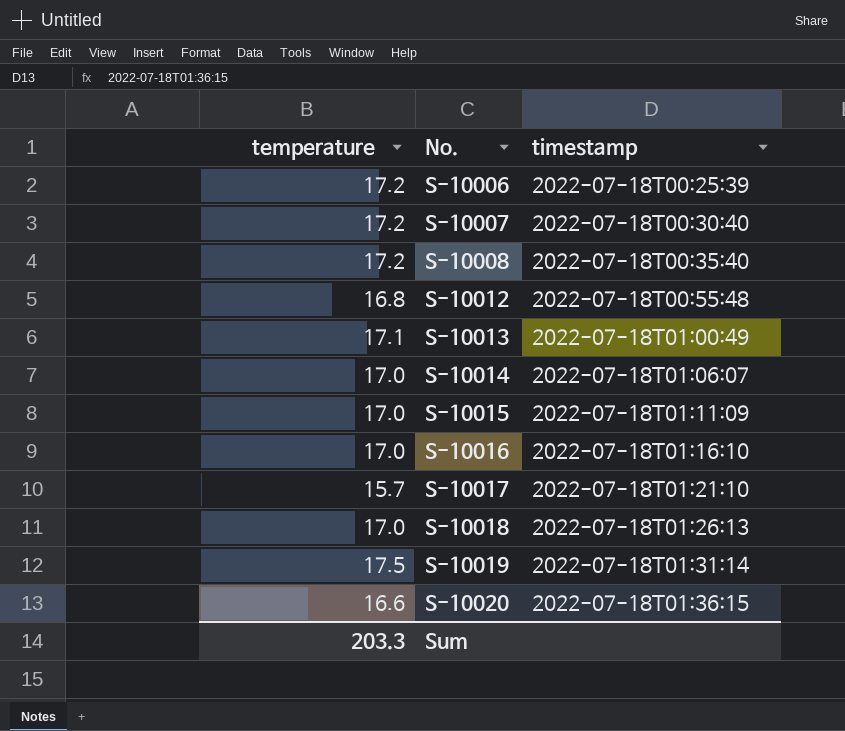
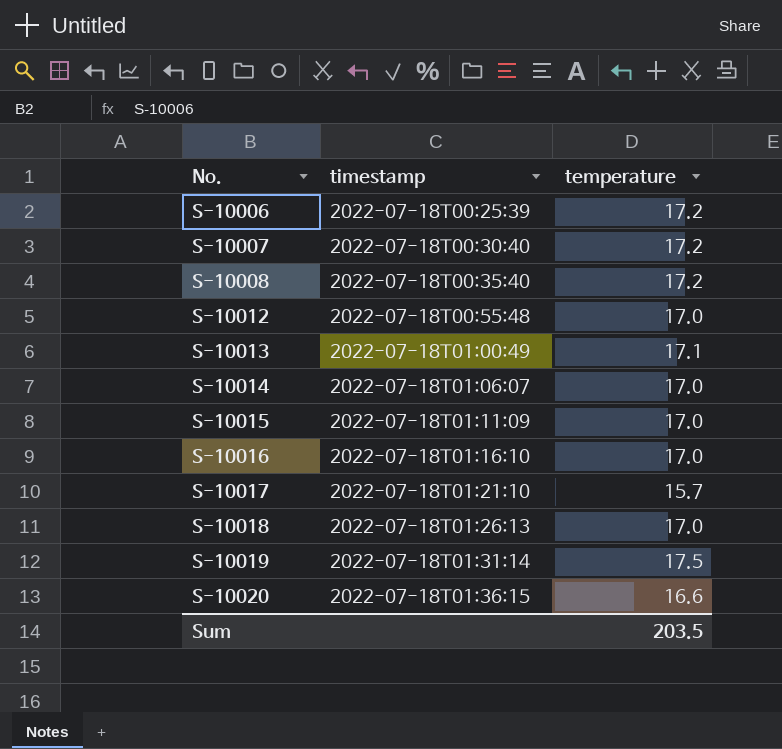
column temperature | position: 1 -> 3
S-10012 | temperature: 16.8 -> 17.0
Sum | temperature: 203.3 -> 203.5

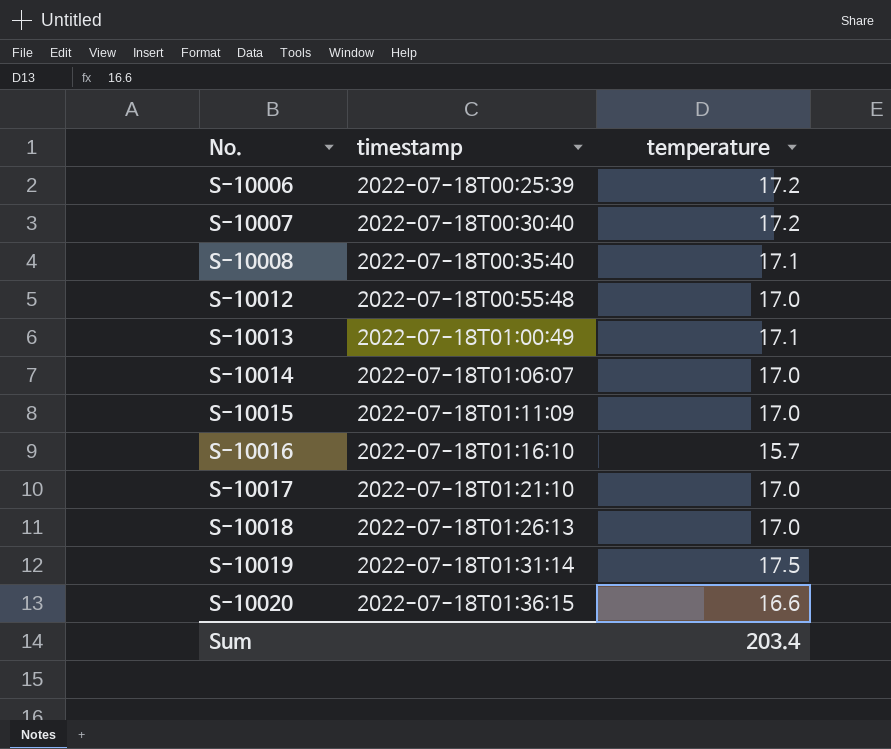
S-10008 | temperature: 17.2 -> 17.1
S-10016 | temperature: 17.0 -> 15.7
S-10017 | temperature: 15.7 -> 17.0
Sum | temperature: 203.5 -> 203.4

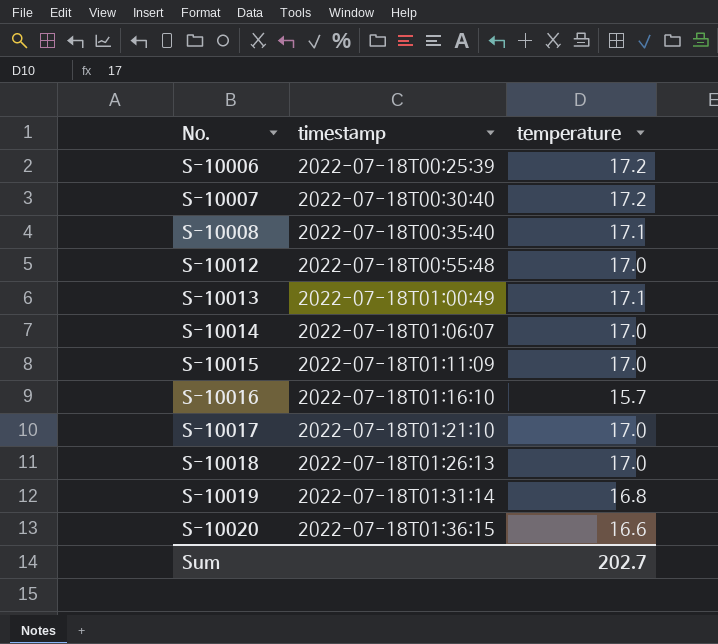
S-10019 | temperature: 17.5 -> 16.8
Sum | temperature: 203.4 -> 202.7

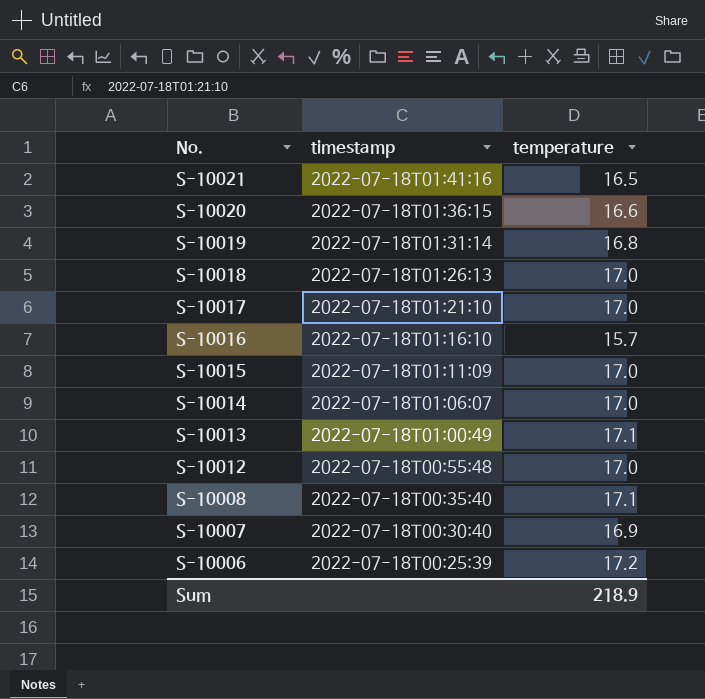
row order: No. ascending -> No. descending
row S-10021: none -> 2022-07-18T01:41:16 | 16.5
S-10007 | temperature: 17.2 -> 16.9
Sum | temperature: 202.7 -> 218.9

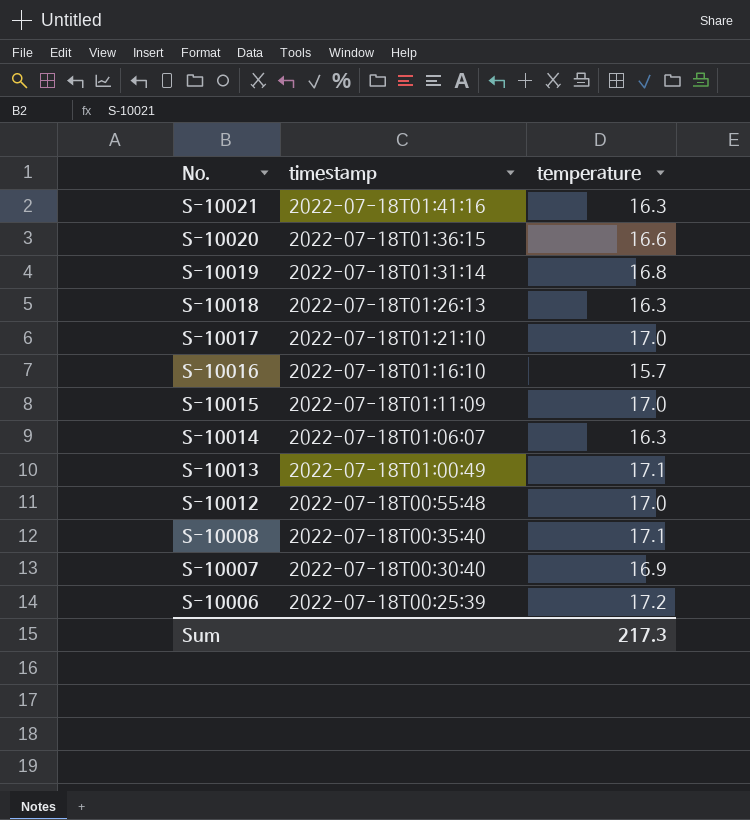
S-10021 | temperature: 16.5 -> 16.3
S-10018 | temperature: 17.0 -> 16.3
S-10014 | temperature: 17.0 -> 16.3
Sum | temperature: 218.9 -> 217.3

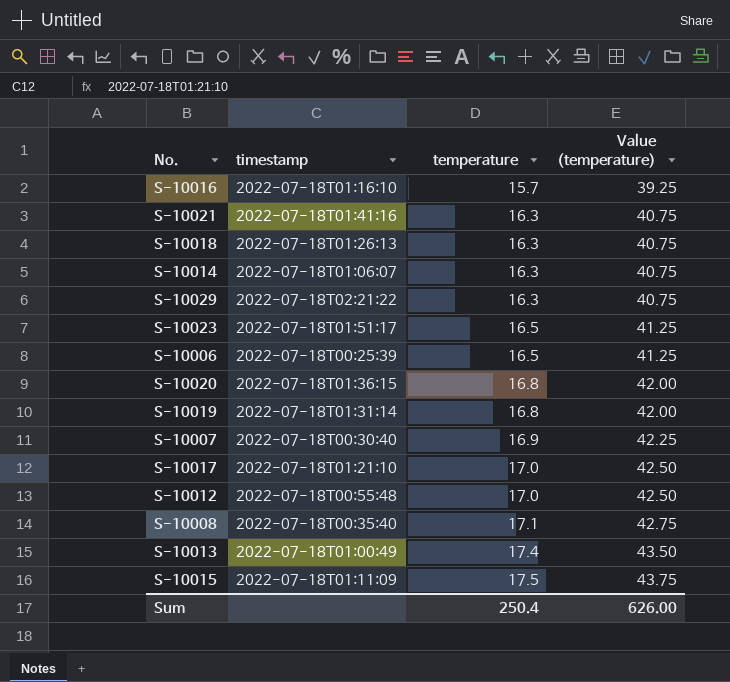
row order: No. descending -> temperature ascending
column Value (temperature) | formula: none -> [temperature] * 2.5
row S-10029: none -> 2022-07-18T02:21:22 | 16.3 | 40.75
row S-10023: none -> 2022-07-18T01:51:17 | 16.5 | 41.25
S-10006 | temperature: 17.2 -> 16.5
S-10020 | temperature: 16.6 -> 16.8
S-10013 | temperature: 17.1 -> 17.4
S-10015 | temperature: 17.0 -> 17.5
Sum | temperature: 217.3 -> 250.4

